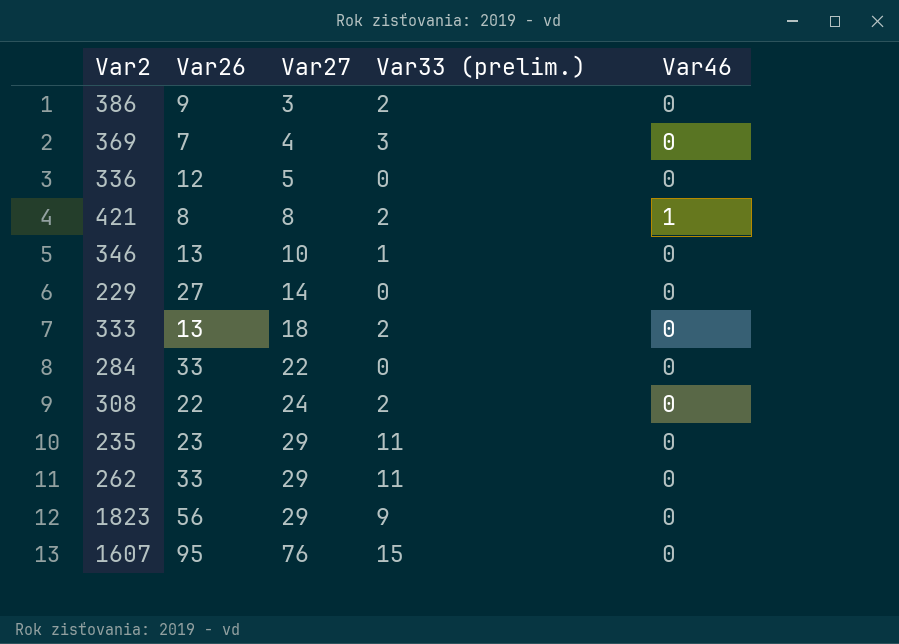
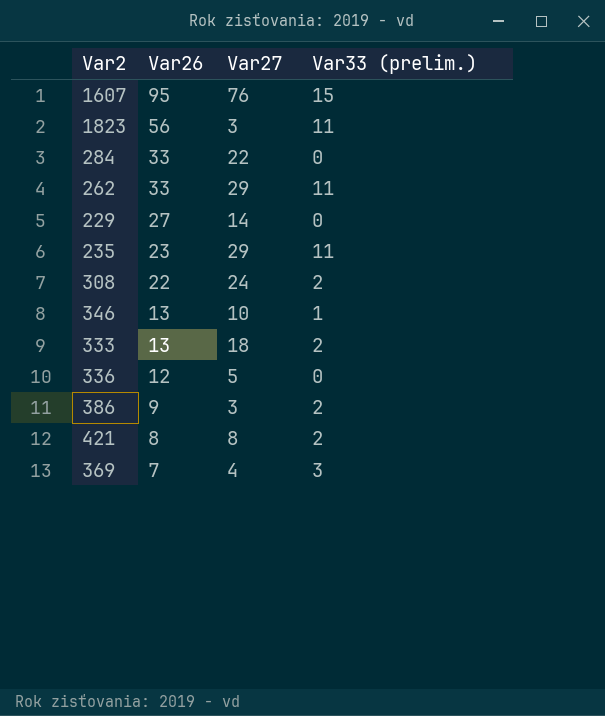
row order: Var27 ascending -> Var26 descending
column Var46 | position: 5 -> none
1823 | Var27: 29 -> 3
1823 | Var33 (prelim.): 9 -> 11

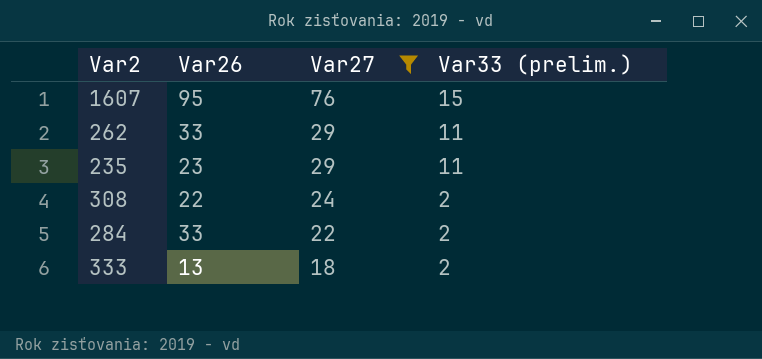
filter: none -> Var27 >= 18
row order: Var26 descending -> Var27 descending
284 | Var33 (prelim.): 0 -> 2

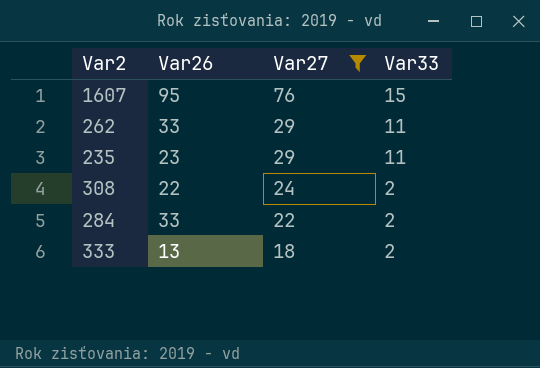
column name: Var33 (prelim.) -> Var33

